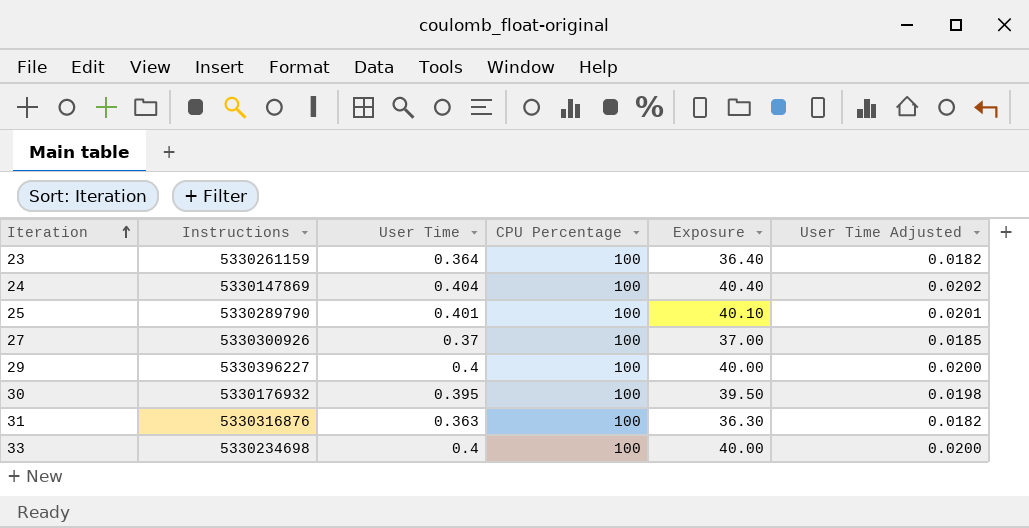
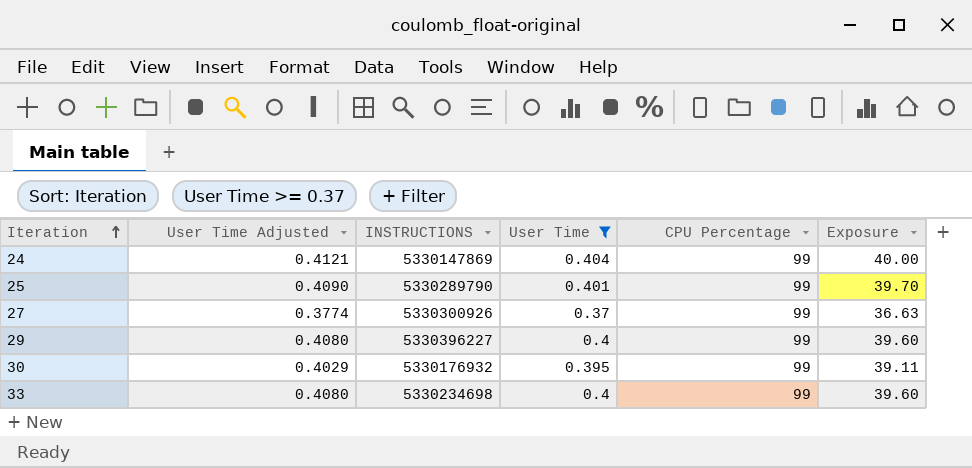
filter: none -> User Time >= 0.37
column User Time Adjusted | formula: [User Time] * 0.05 -> [User Time] * 1.02
column User Time Adjusted | position: 6 -> 2
column name: Instructions -> INSTRUCTIONS
24 | CPU Percentage: 100 -> 99
24 | Exposure: 40.40 -> 40.00
25 | CPU Percentage: 100 -> 99
25 | Exposure: 40.10 -> 39.70
27 | CPU Percentage: 100 -> 99
27 | Exposure: 37.00 -> 36.63
29 | CPU Percentage: 100 -> 99
29 | Exposure: 40.00 -> 39.60
30 | CPU Percentage: 100 -> 99
30 | Exposure: 39.50 -> 39.11
33 | CPU Percentage: 100 -> 99
33 | Exposure: 40.00 -> 39.60

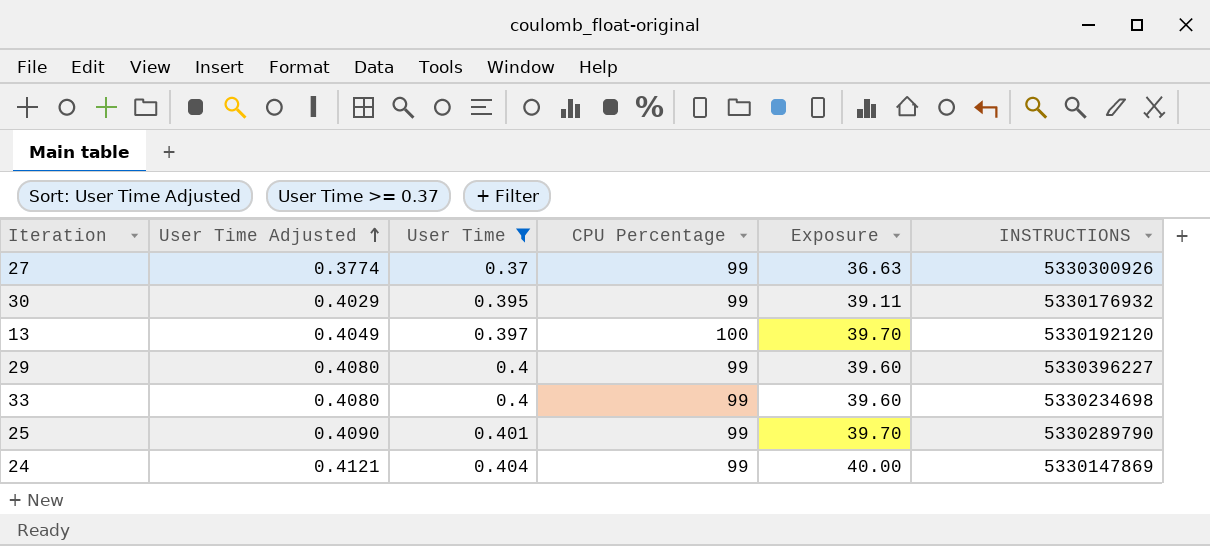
row order: Iteration ascending -> User Time Adjusted ascending
column INSTRUCTIONS | position: 3 -> 6
row 13: none -> 0.4049 | 0.397 | 100 | 39.70 | 5330192120

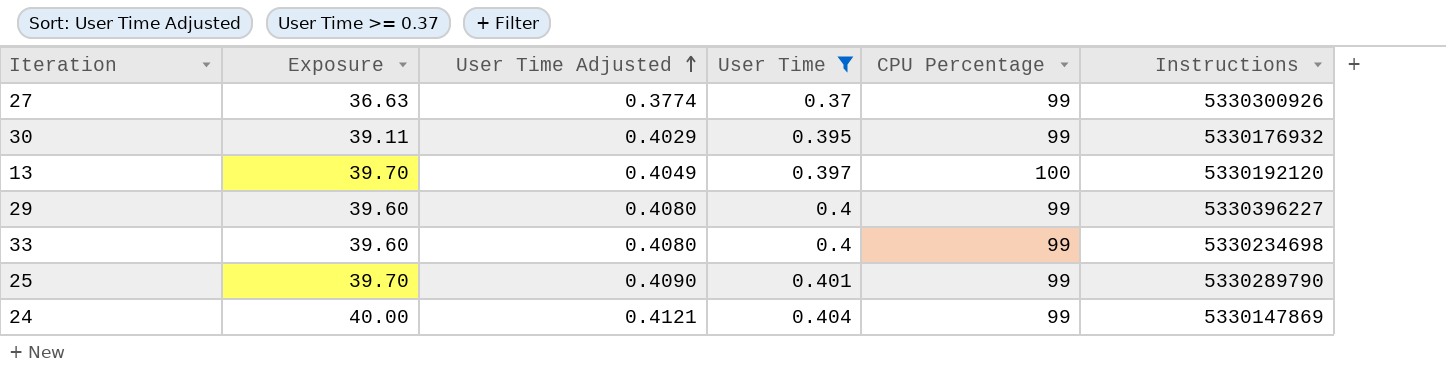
column Exposure | position: 5 -> 2
column name: INSTRUCTIONS -> Instructions

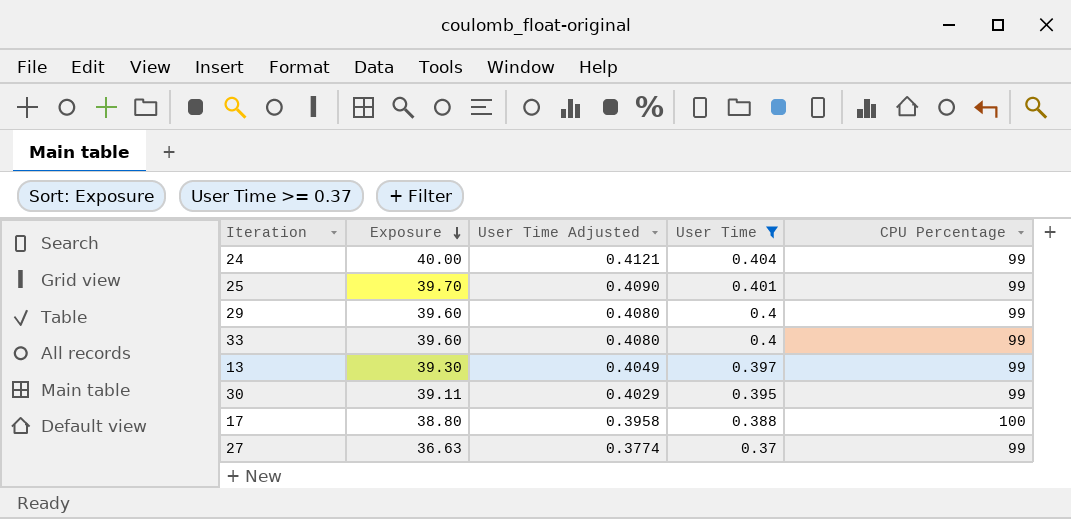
row order: User Time Adjusted ascending -> Exposure descending
column Instructions | position: 6 -> none
13 | Exposure: 39.70 -> 39.30
13 | CPU Percentage: 100 -> 99
row 17: none -> 38.80 | 0.3958 | 0.388 | 100

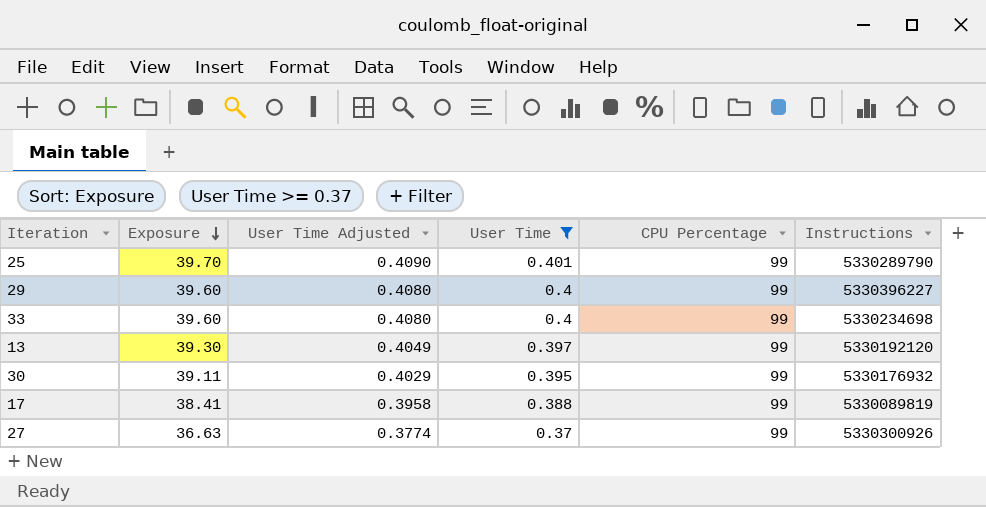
column Instructions | position: none -> 6
row 24: 40.00 | 0.4121 | 0.404 | 99 -> none
17 | Exposure: 38.80 -> 38.41
17 | CPU Percentage: 100 -> 99

